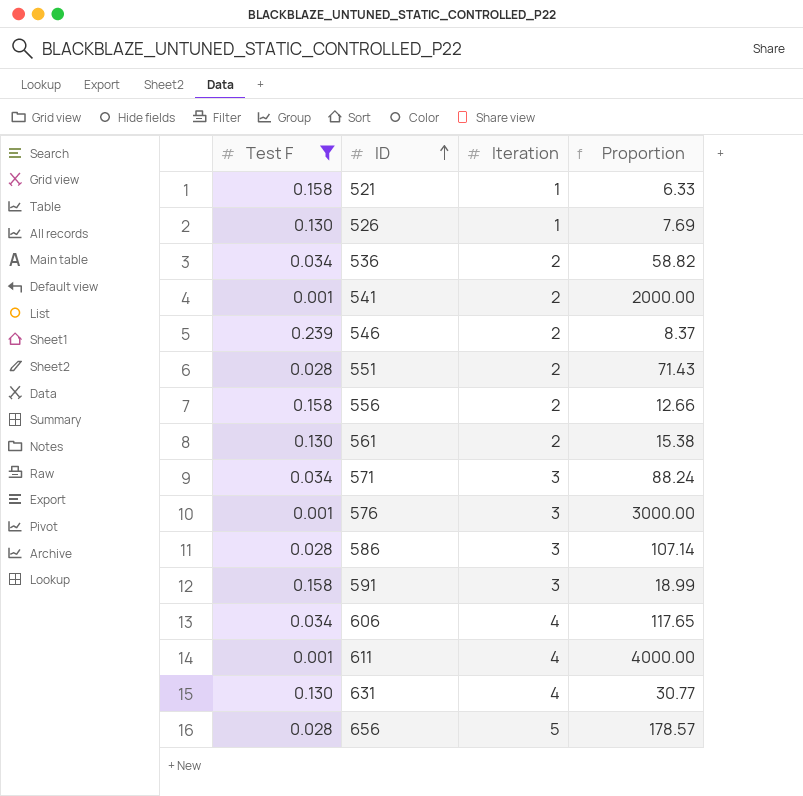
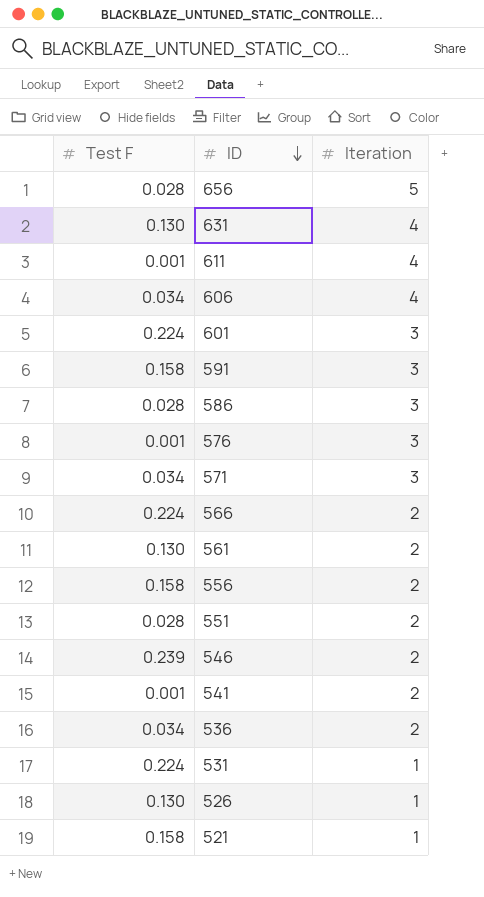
filter: Test F != 0.224 -> none
row order: ID ascending -> ID descending
column Proportion | formula: [Iteration] / [Test F] -> none

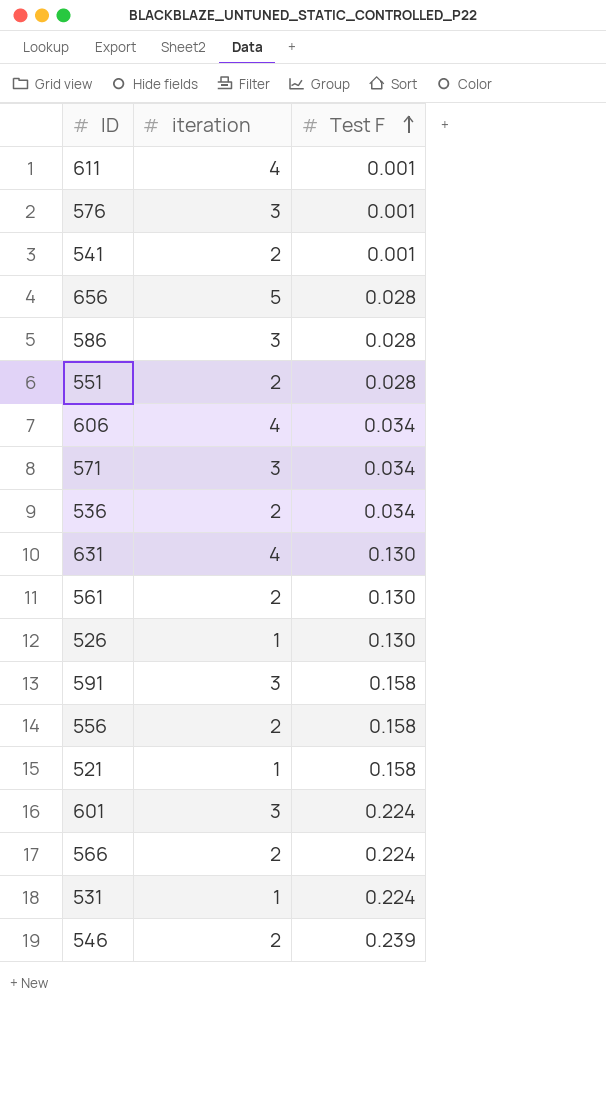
row order: ID descending -> Test F ascending
column name: Iteration -> iteration
column Test F | position: 1 -> 3

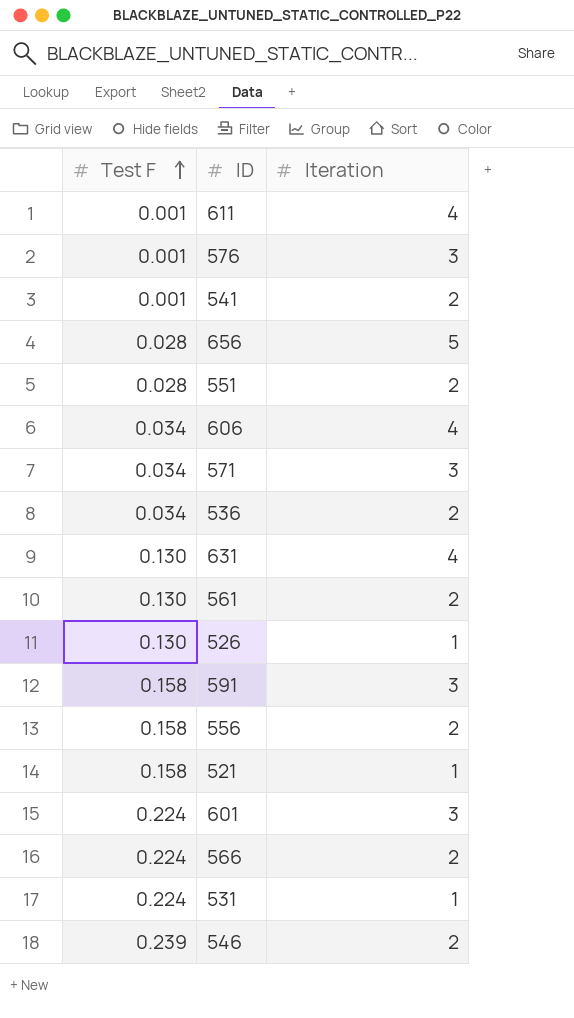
column Test F | position: 3 -> 1
column name: iteration -> Iteration
row 586: 3 | 0.028 -> none

